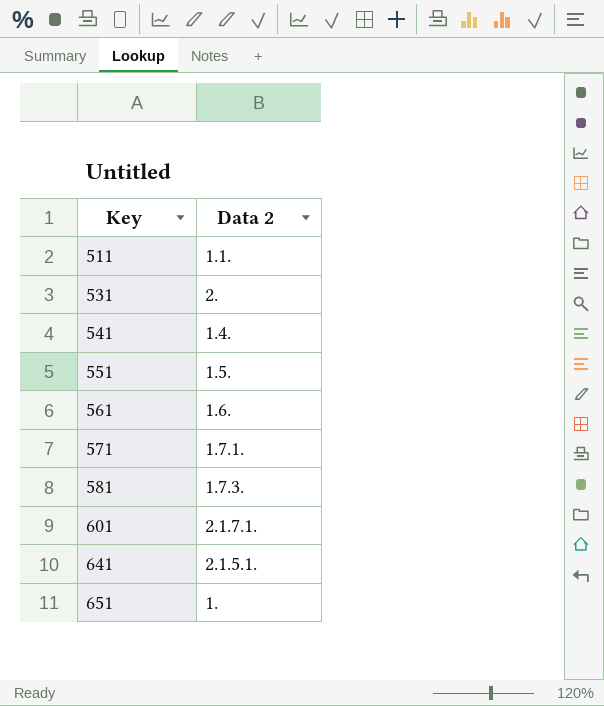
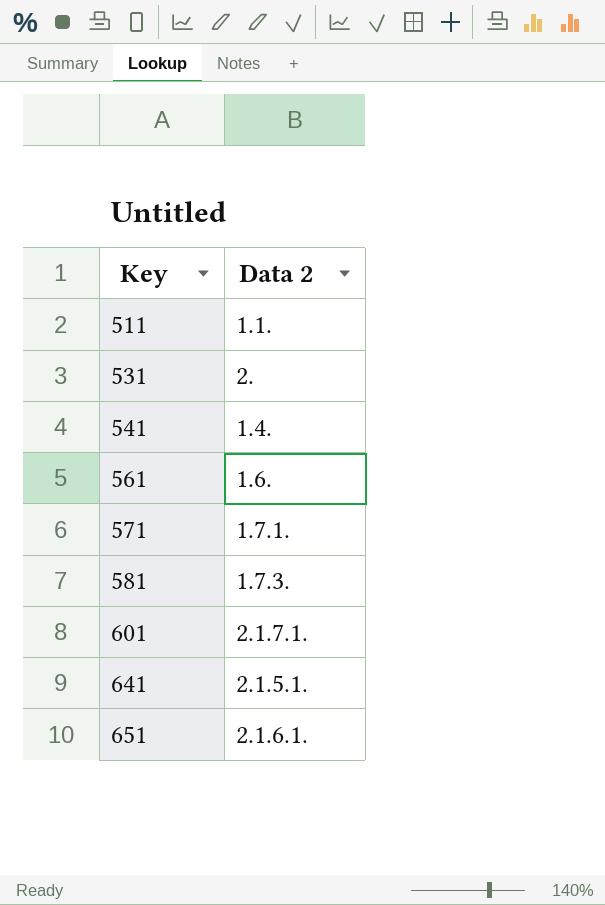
row 551: 1.5. -> none
651 | Data 2: 1. -> 2.1.6.1.

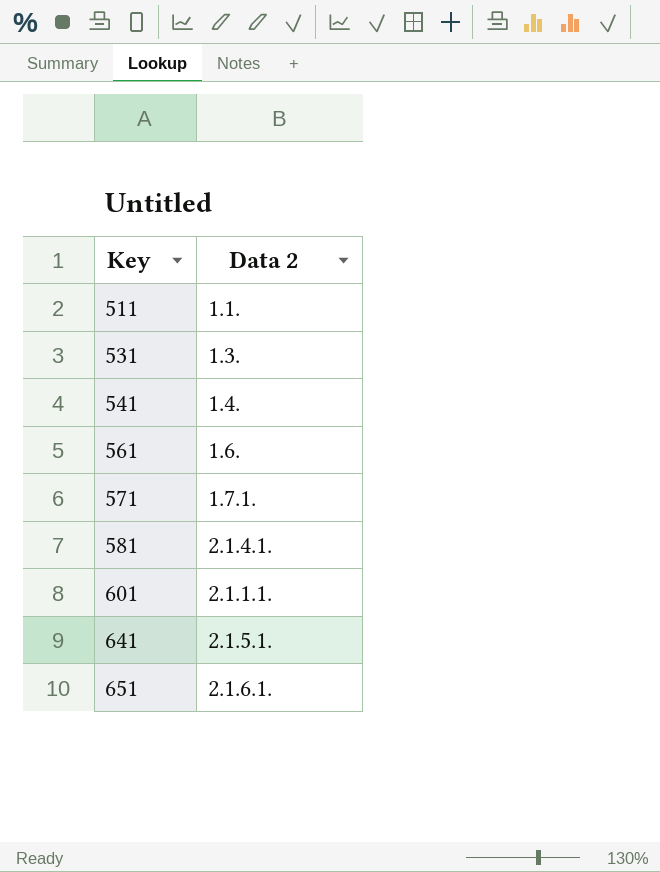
531 | Data 2: 2. -> 1.3.
581 | Data 2: 1.7.3. -> 2.1.4.1.
601 | Data 2: 2.1.7.1. -> 2.1.1.1.

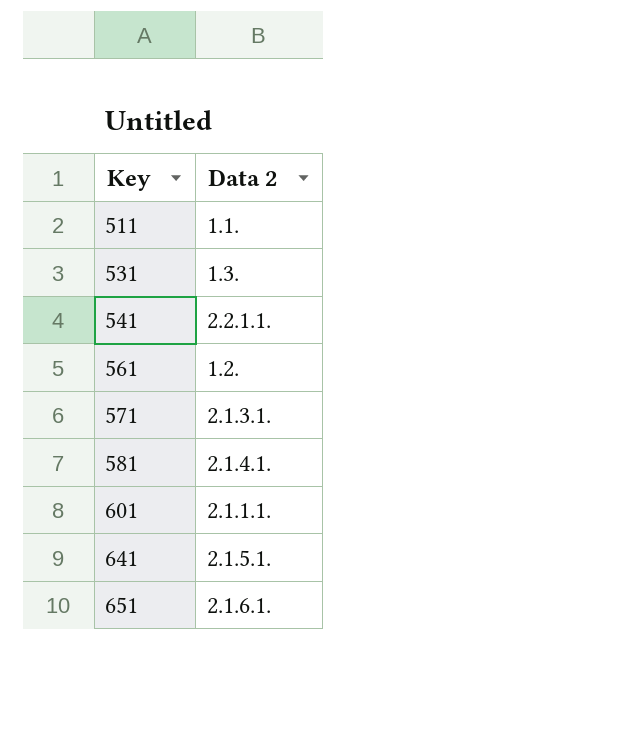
541 | Data 2: 1.4. -> 2.2.1.1.
561 | Data 2: 1.6. -> 1.2.
571 | Data 2: 1.7.1. -> 2.1.3.1.

